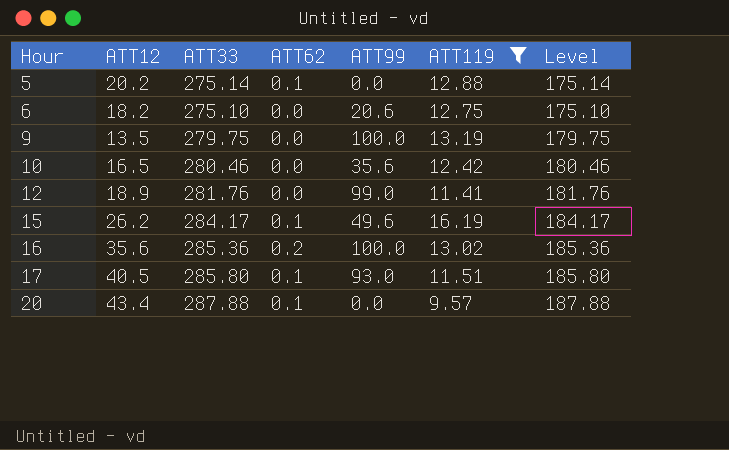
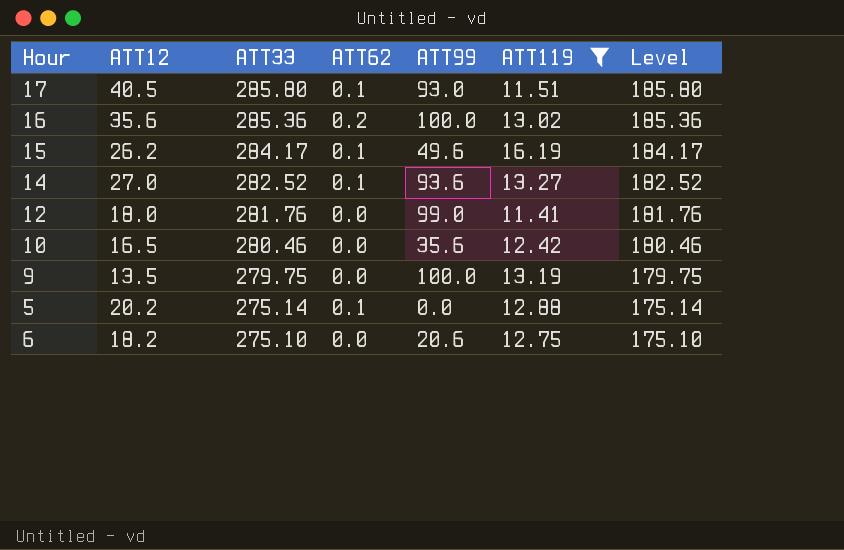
row order: Hour ascending -> ATT33 descending
row 20: 43.4 | 287.88 | 0.1 | 0.0 | 9.57 | 187.88 -> none
row 14: none -> 27.0 | 282.52 | 0.1 | 93.6 | 13.27 | 182.52
12 | ATT12: 18.9 -> 18.0

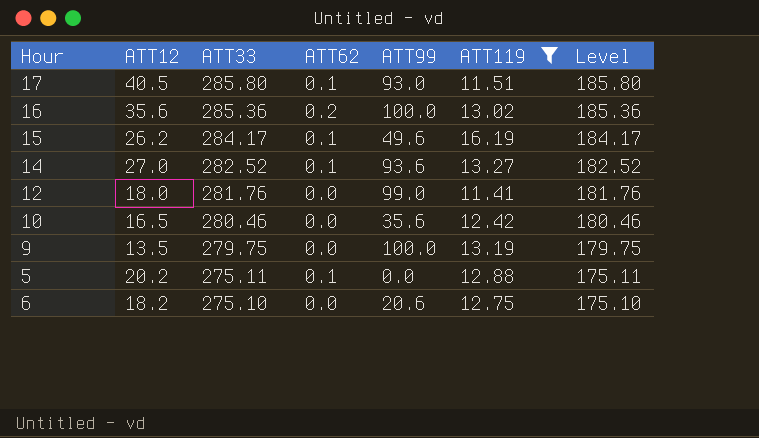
5 | ATT33: 275.14 -> 275.11
5 | Level: 175.14 -> 175.11

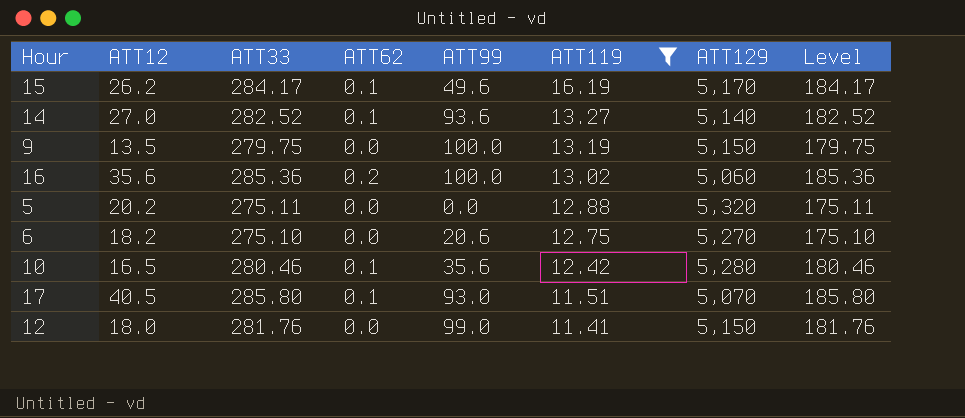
row order: ATT33 descending -> ATT119 descending
column ATT129 | position: none -> 7
5 | ATT62: 0.1 -> 0.0
10 | ATT62: 0.0 -> 0.1

